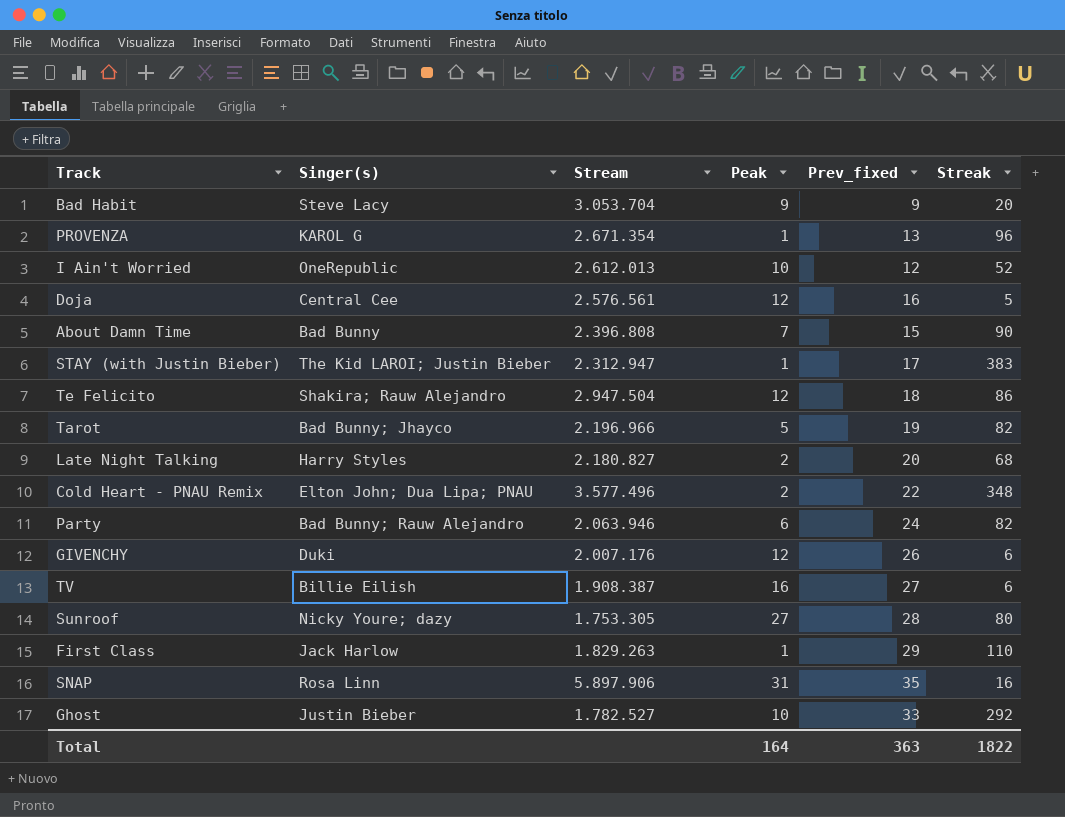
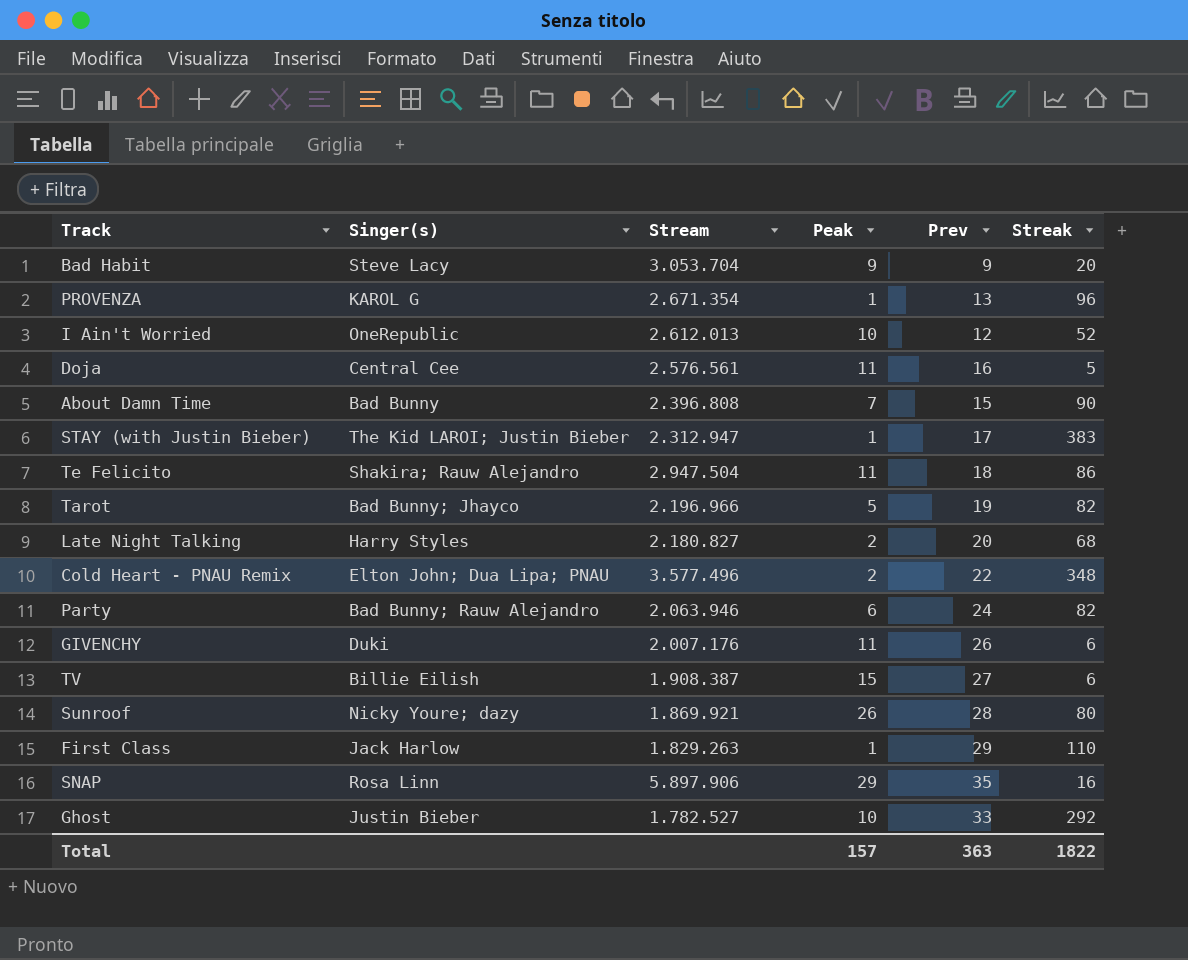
column name: Prev_fixed -> Prev
Doja | Peak: 12 -> 11
Te Felicito | Peak: 12 -> 11
GIVENCHY | Peak: 12 -> 11
TV | Peak: 16 -> 15
Sunroof | Stream: 1.753.305 -> 1.869.921
Sunroof | Peak: 27 -> 26
SNAP | Peak: 31 -> 29
Total | Peak: 164 -> 157

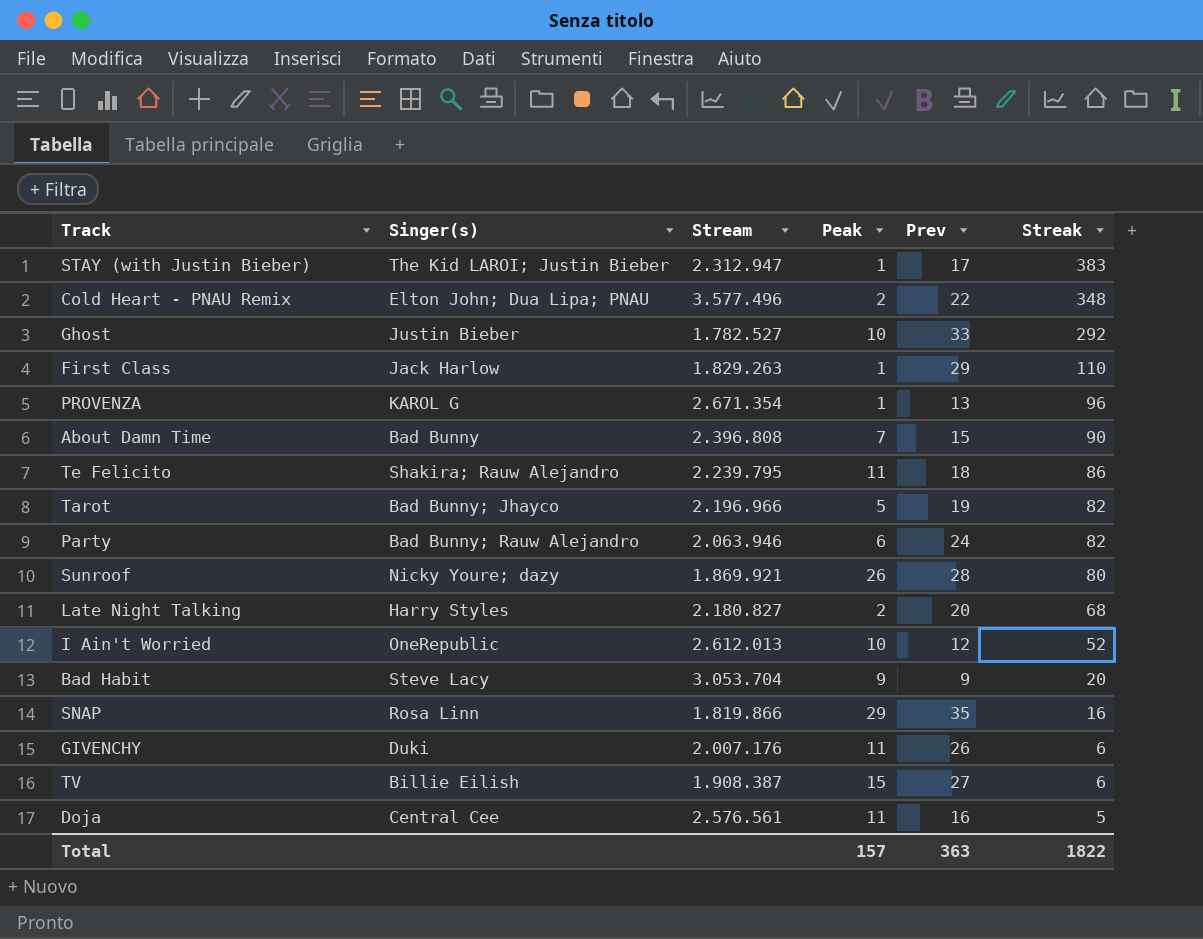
row order: none -> Streak descending
Te Felicito | Stream: 2.947.504 -> 2.239.795
SNAP | Stream: 5.897.906 -> 1.819.866

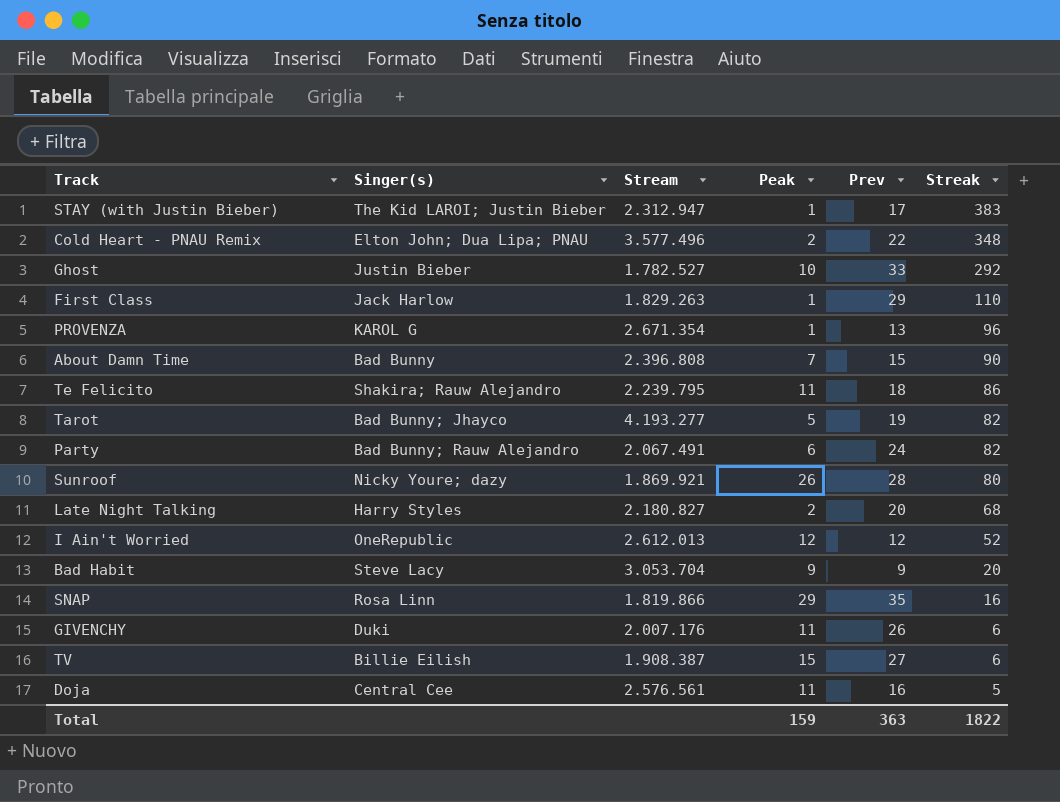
Tarot | Stream: 2.196.966 -> 4.193.277
Party | Stream: 2.063.946 -> 2.067.491
I Ain't Worried | Peak: 10 -> 12
Total | Peak: 157 -> 159

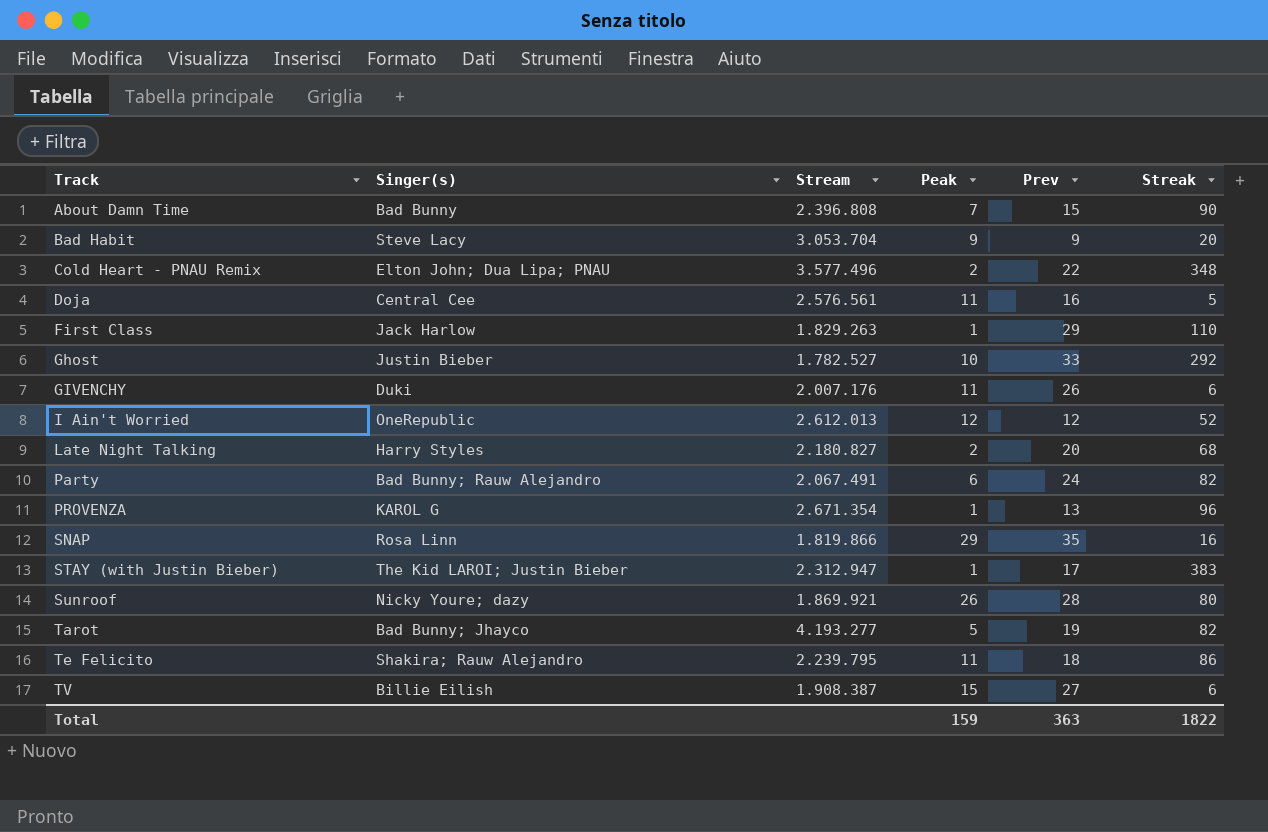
row order: Streak descending -> Track ascending

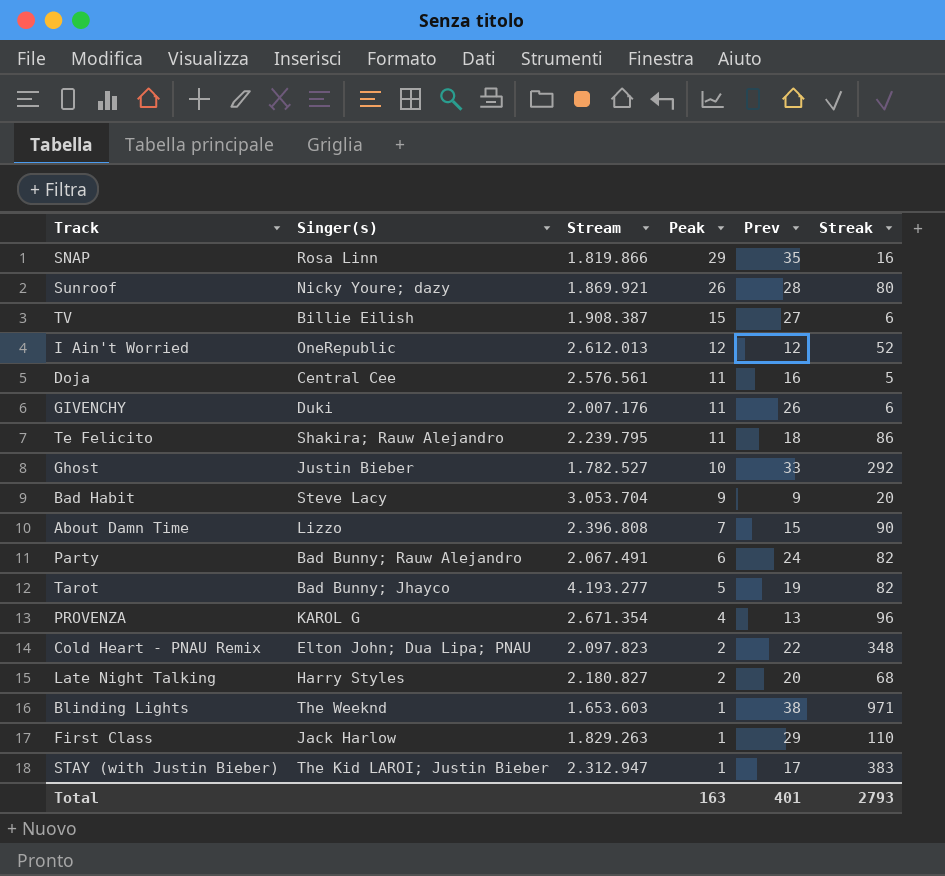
row order: Track ascending -> Peak descending
About Damn Time | Singer(s): Bad Bunny -> Lizzo
PROVENZA | Peak: 1 -> 4
Cold Heart - PNAU Remix | Stream: 3.577.496 -> 2.097.823
row Blinding Lights: none -> The Weeknd | 1.653.603 | 1 | 38 | 971
Total | Peak: 159 -> 163
Total | Prev: 363 -> 401
Total | Streak: 1822 -> 2793

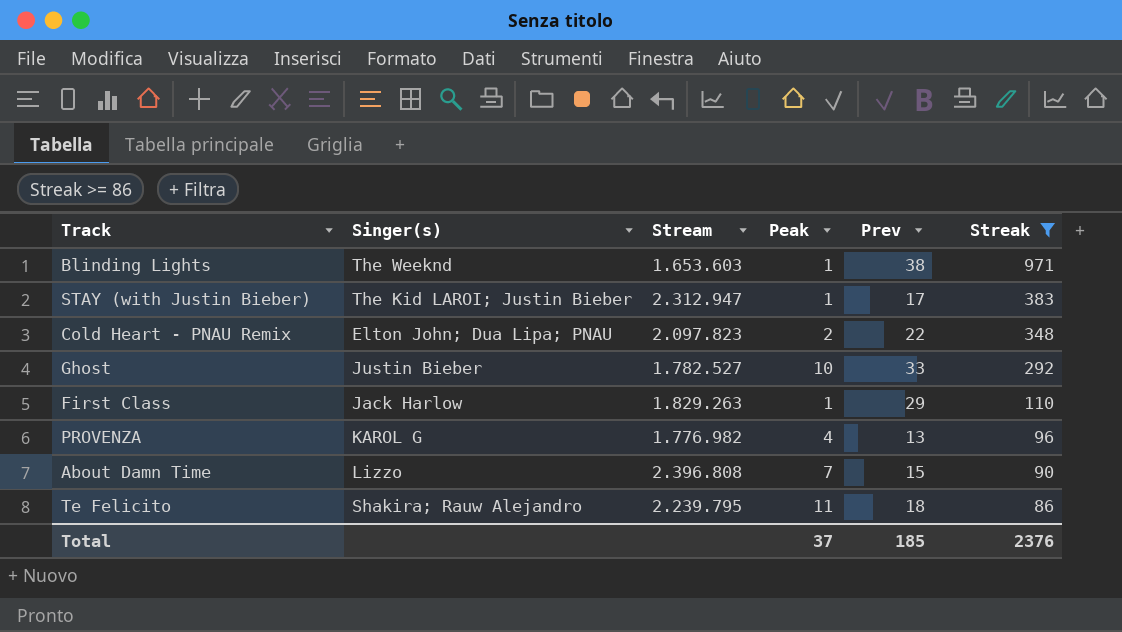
filter: none -> Streak >= 86
row order: Peak descending -> Streak descending
PROVENZA | Stream: 2.671.354 -> 1.776.982
Total | Peak: 163 -> 37
Total | Prev: 401 -> 185
Total | Streak: 2793 -> 2376

